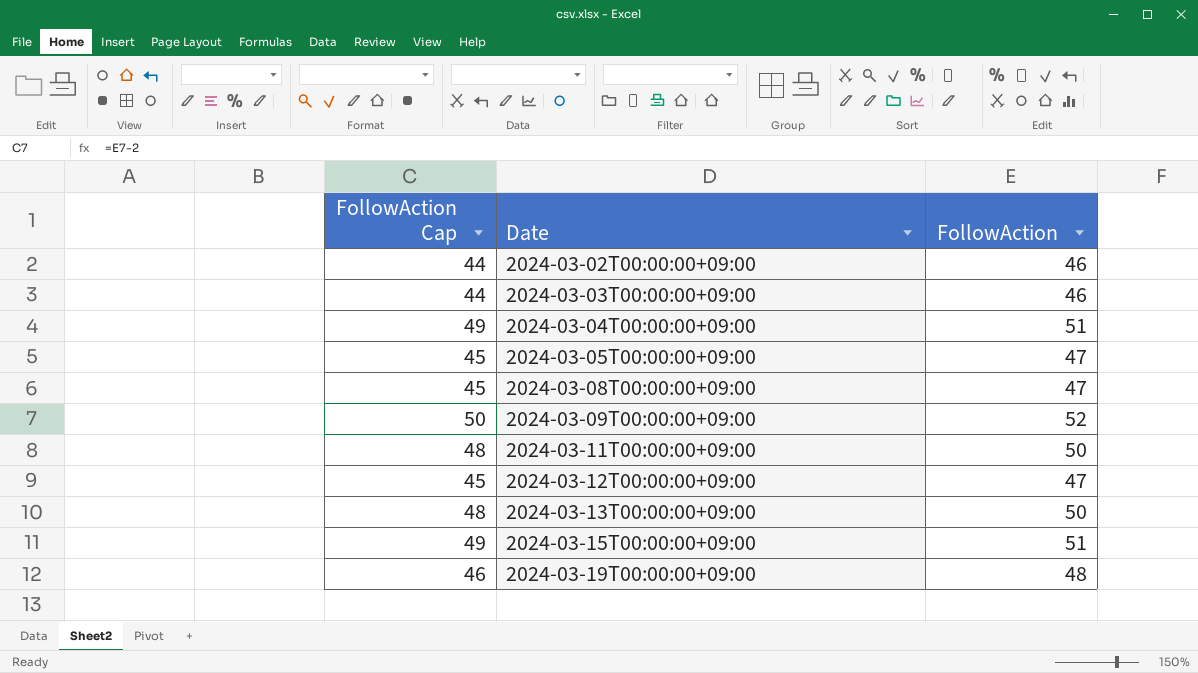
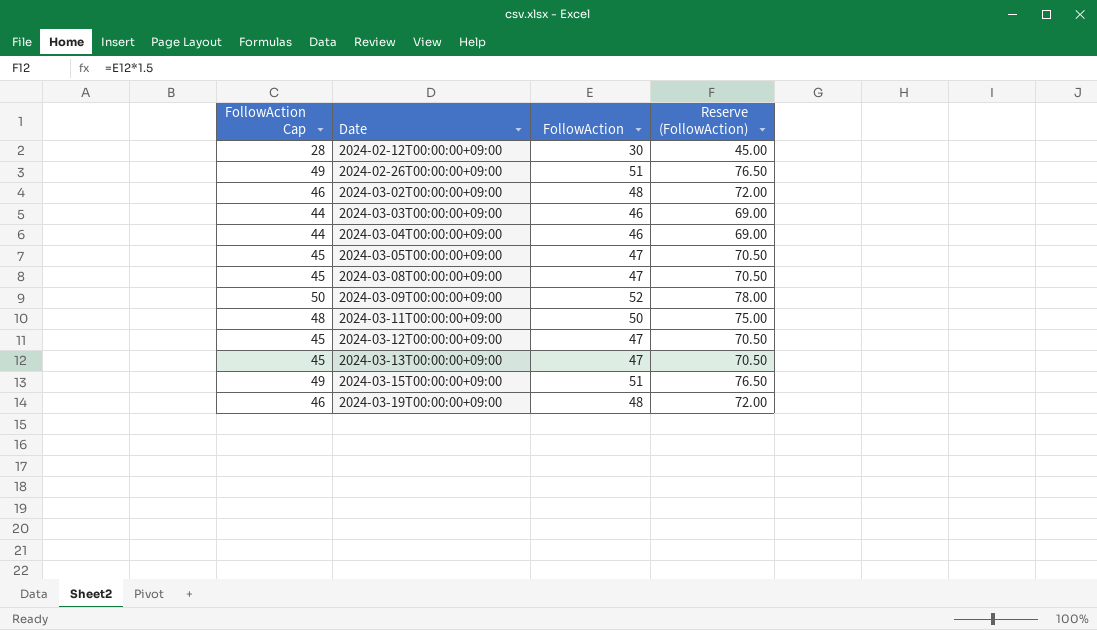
column Reserve (FollowAction) | formula: none -> [FollowAction] * 1.5
row 2024-02-12T00:00:00+09:00: none -> 28 | 30 | 45.00
row 2024-02-26T00:00:00+09:00: none -> 49 | 51 | 76.50
2024-03-02T00:00:00+09:00 | FollowAction Cap: 44 -> 46
2024-03-02T00:00:00+09:00 | FollowAction: 46 -> 48
2024-03-04T00:00:00+09:00 | FollowAction Cap: 49 -> 44
2024-03-04T00:00:00+09:00 | FollowAction: 51 -> 46
2024-03-13T00:00:00+09:00 | FollowAction Cap: 48 -> 45
2024-03-13T00:00:00+09:00 | FollowAction: 50 -> 47

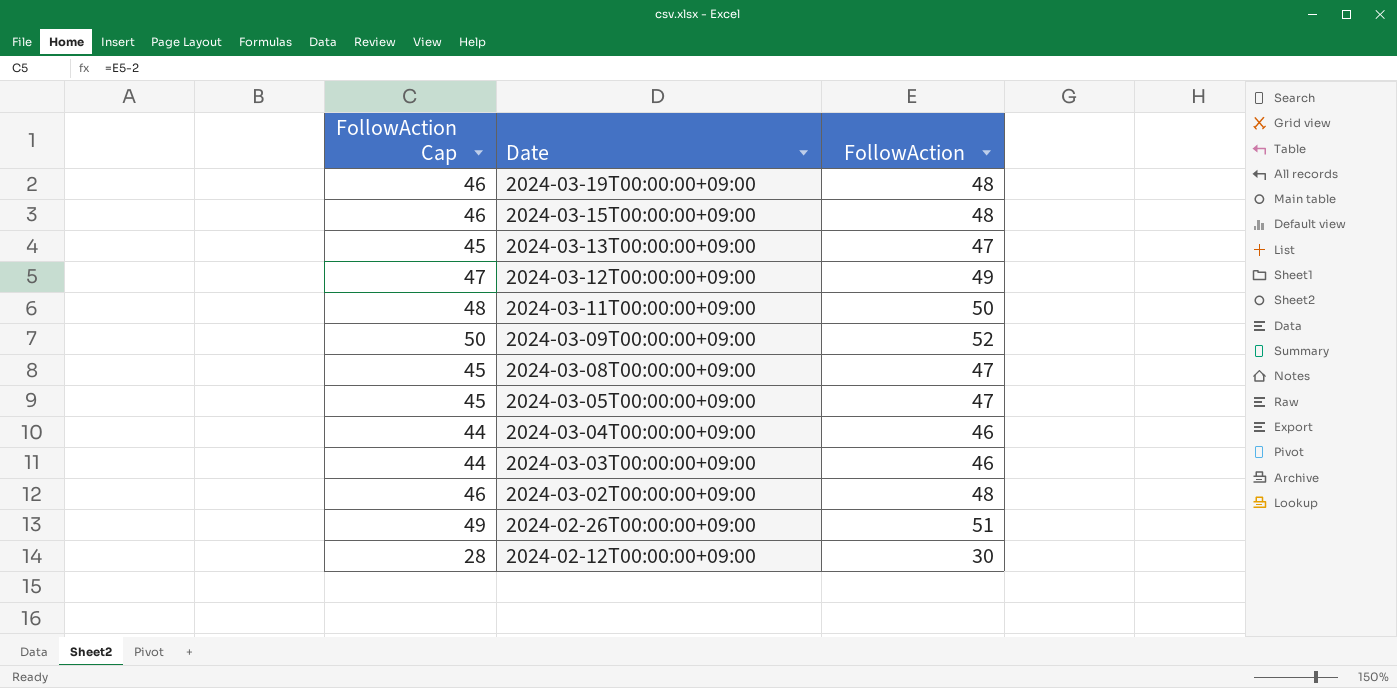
row order: Date ascending -> Date descending
column Reserve (FollowAction) | formula: [FollowAction] * 1.5 -> none
2024-03-15T00:00:00+09:00 | FollowAction Cap: 49 -> 46
2024-03-15T00:00:00+09:00 | FollowAction: 51 -> 48
2024-03-12T00:00:00+09:00 | FollowAction Cap: 45 -> 47
2024-03-12T00:00:00+09:00 | FollowAction: 47 -> 49

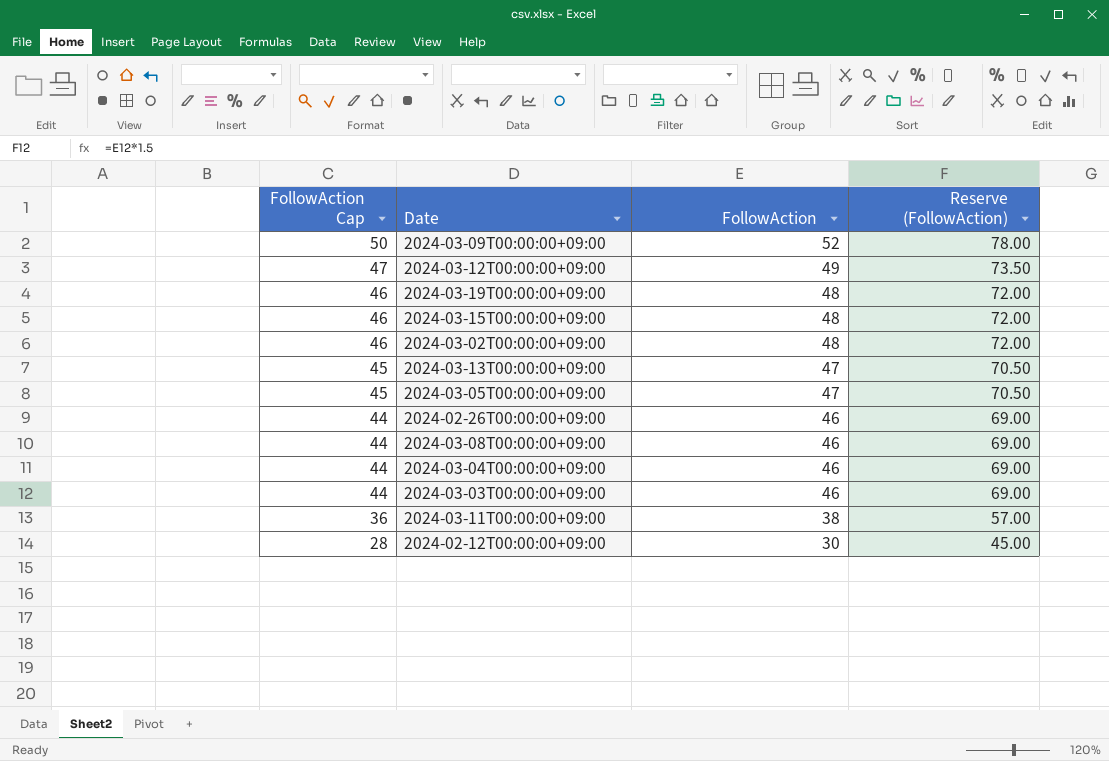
row order: Date descending -> FollowAction Cap descending
column Reserve (FollowAction) | formula: none -> [FollowAction] * 1.5
2024-02-26T00:00:00+09:00 | FollowAction Cap: 49 -> 44
2024-02-26T00:00:00+09:00 | FollowAction: 51 -> 46
2024-03-08T00:00:00+09:00 | FollowAction Cap: 45 -> 44
2024-03-08T00:00:00+09:00 | FollowAction: 47 -> 46
2024-03-11T00:00:00+09:00 | FollowAction Cap: 48 -> 36
2024-03-11T00:00:00+09:00 | FollowAction: 50 -> 38

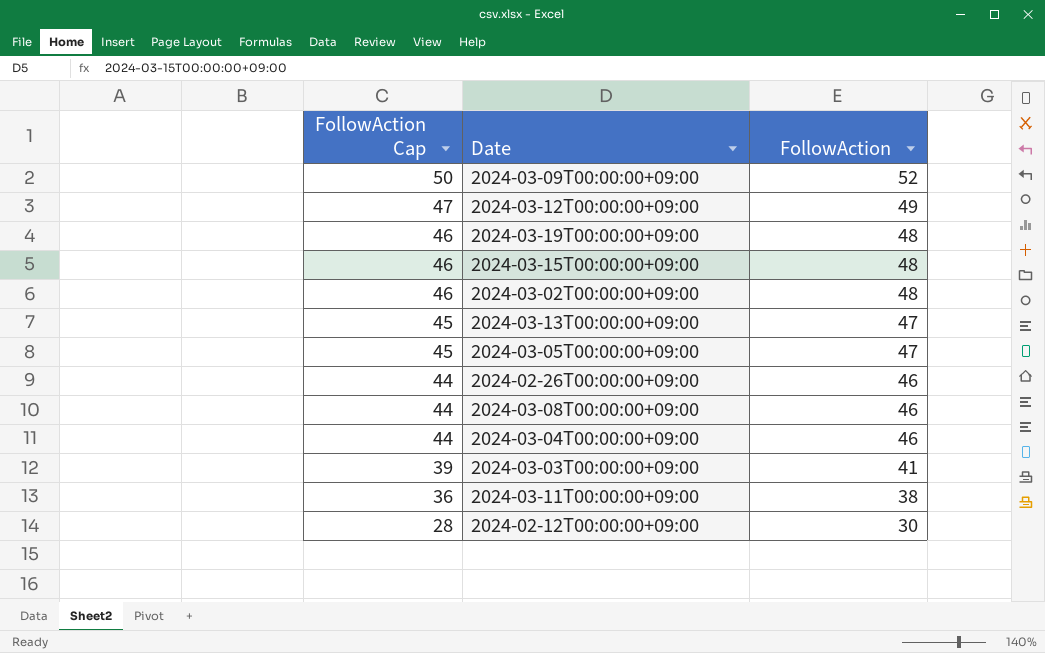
column Reserve (FollowAction) | formula: [FollowAction] * 1.5 -> none
2024-03-03T00:00:00+09:00 | FollowAction Cap: 44 -> 39
2024-03-03T00:00:00+09:00 | FollowAction: 46 -> 41

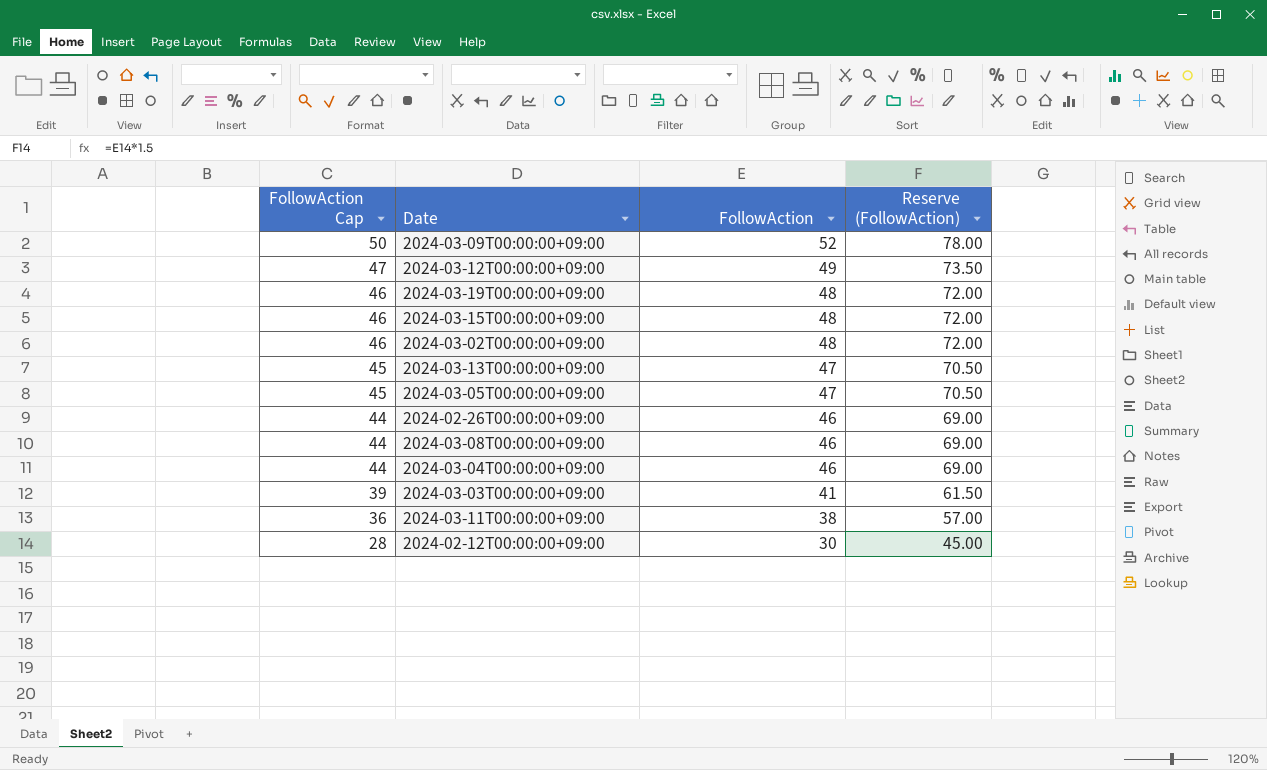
column Reserve (FollowAction) | formula: none -> [FollowAction] * 1.5

